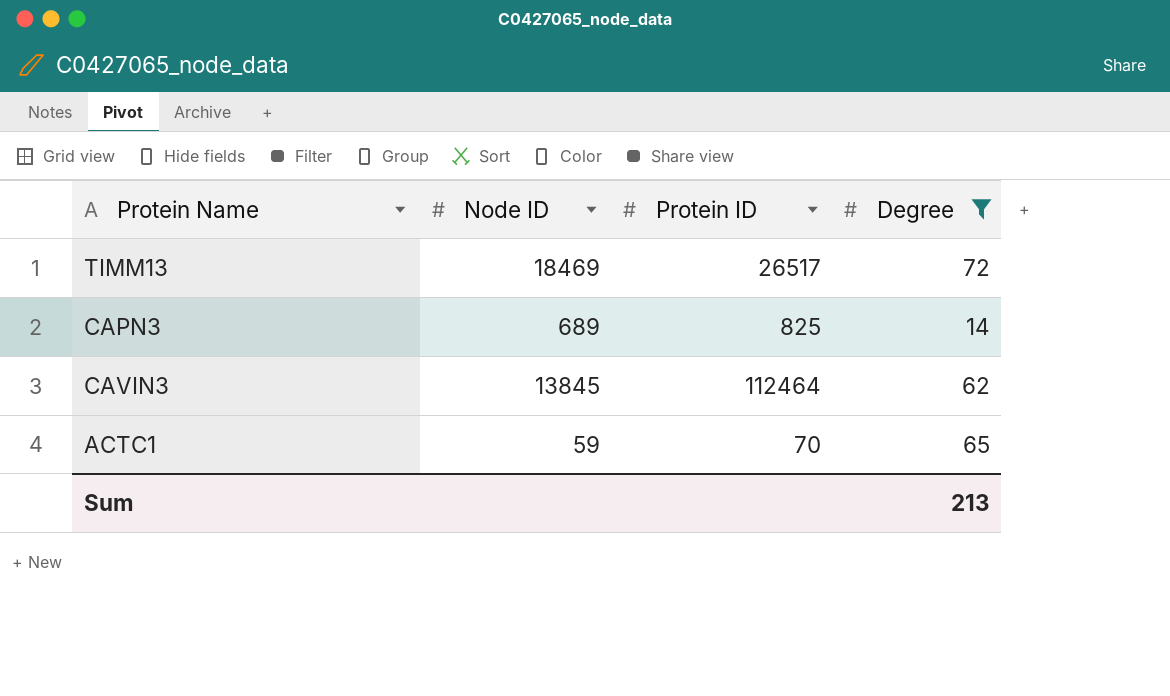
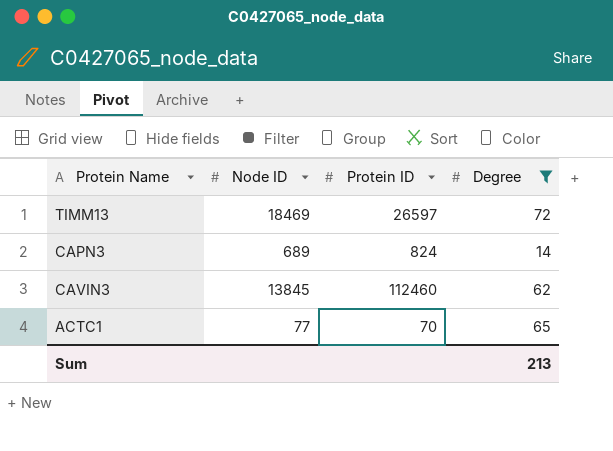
TIMM13 | Protein ID: 26517 -> 26597
CAPN3 | Protein ID: 825 -> 824
CAVIN3 | Protein ID: 112464 -> 112460
ACTC1 | Node ID: 59 -> 77

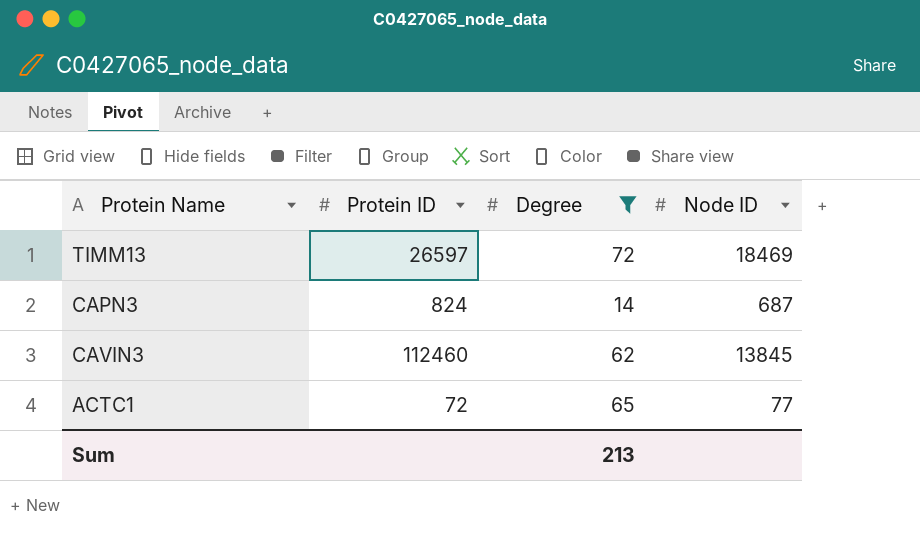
column Node ID | position: 2 -> 4
CAPN3 | Node ID: 689 -> 687
ACTC1 | Protein ID: 70 -> 72

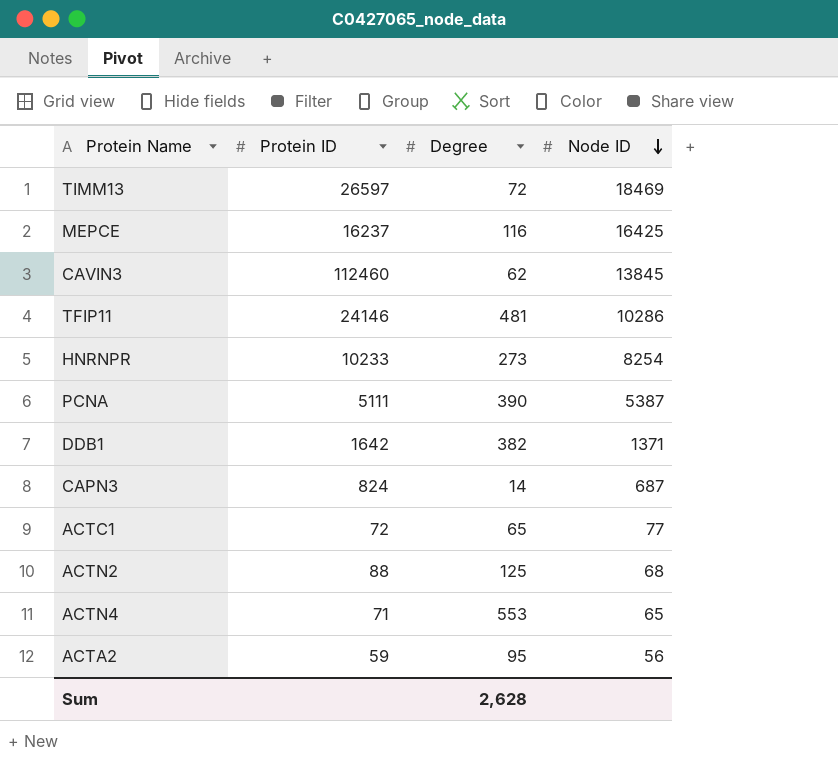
filter: Degree <= 72 -> none
row order: none -> Node ID descending
Sum | Degree: 213 -> 2,628

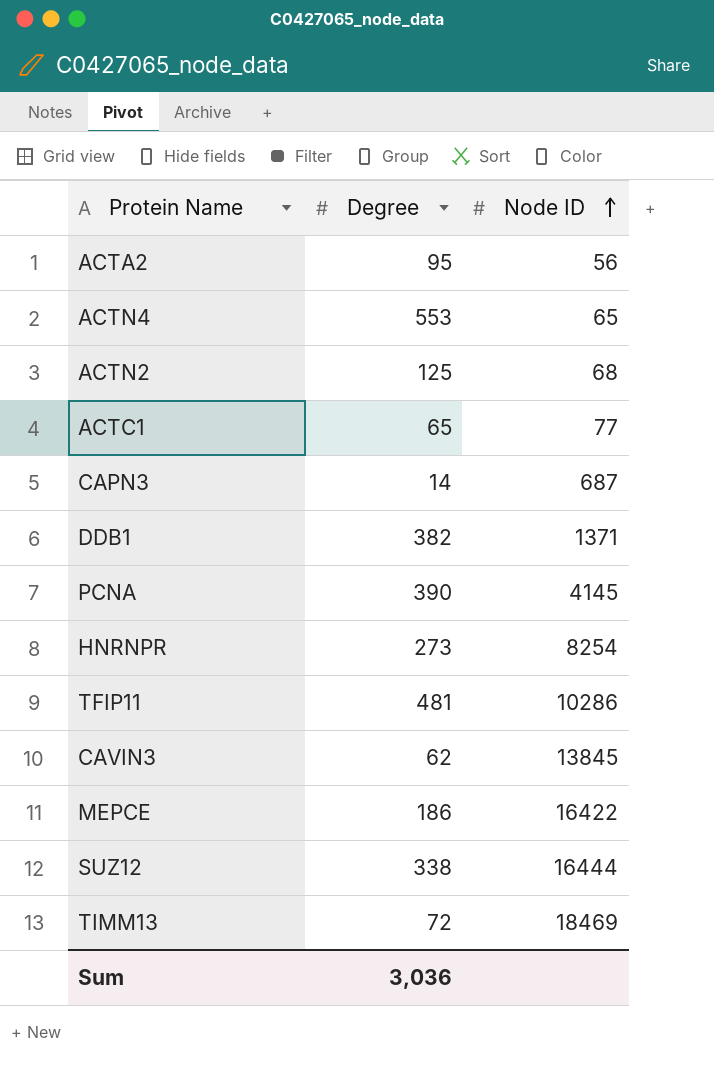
row order: Node ID descending -> Node ID ascending
column Protein ID | position: 2 -> none
PCNA | Node ID: 5387 -> 4145
MEPCE | Degree: 116 -> 186
MEPCE | Node ID: 16425 -> 16422
row SUZ12: none -> 338 | 16444
Sum | Degree: 2,628 -> 3,036

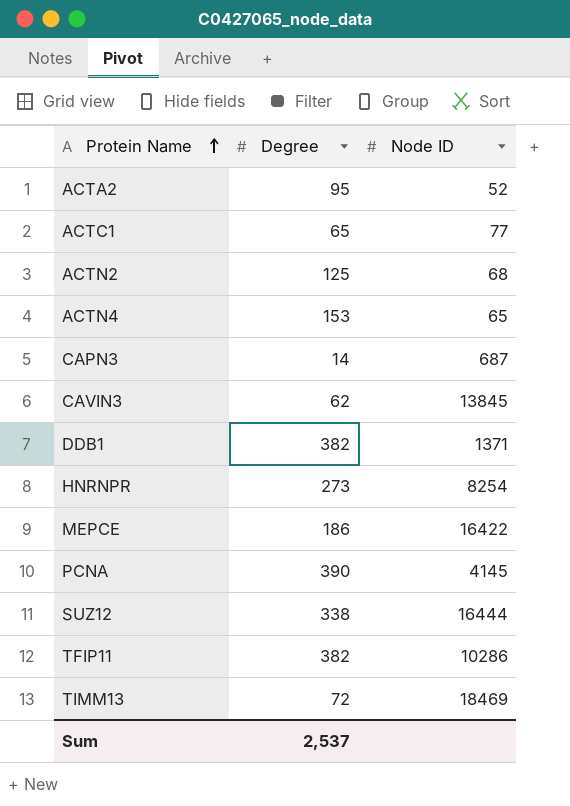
row order: Node ID ascending -> Protein Name ascending
ACTA2 | Node ID: 56 -> 52
ACTN4 | Degree: 553 -> 153
TFIP11 | Degree: 481 -> 382
Sum | Degree: 3,036 -> 2,537

